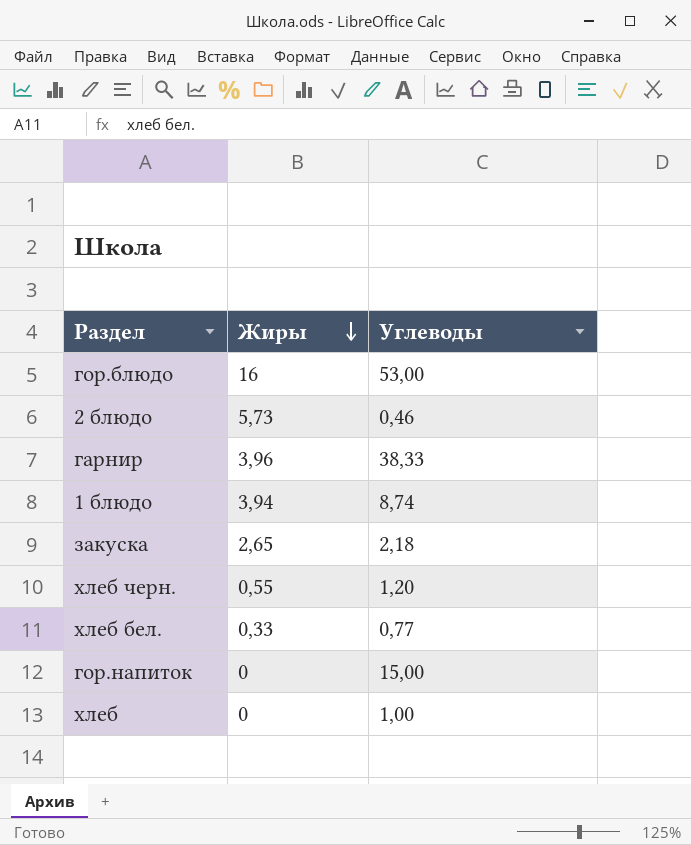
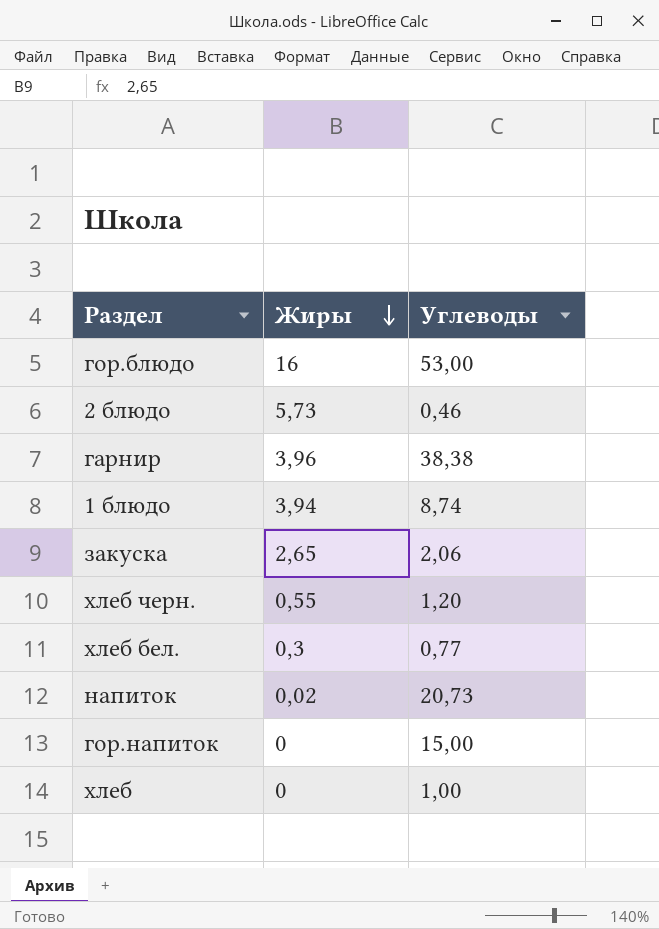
гарнир | Углеводы: 38,33 -> 38,38
закуска | Углеводы: 2,18 -> 2,06
хлеб бел. | Жиры: 0,33 -> 0,3
row напиток: none -> 0,02 | 20,73

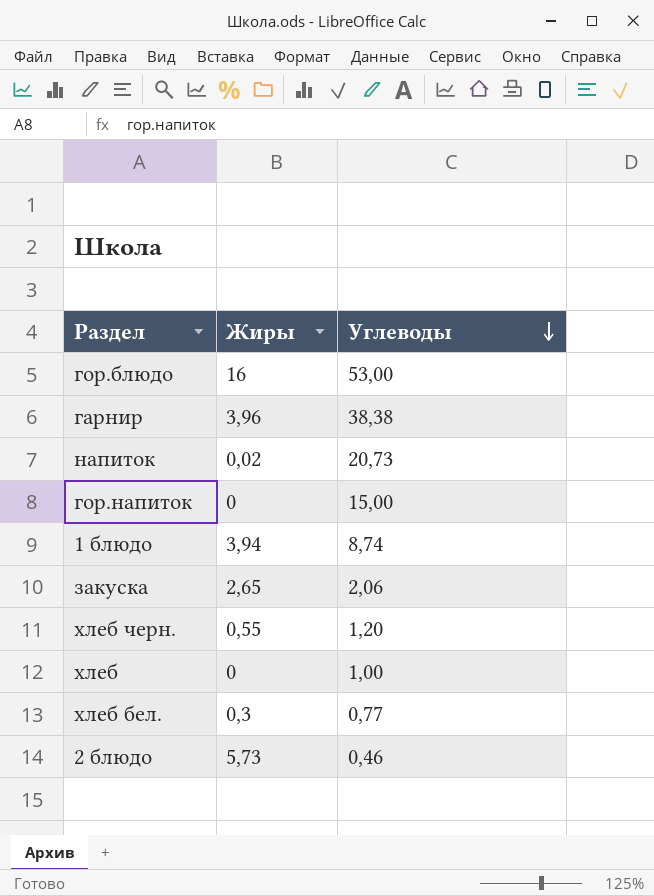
row order: Жиры descending -> Углеводы descending

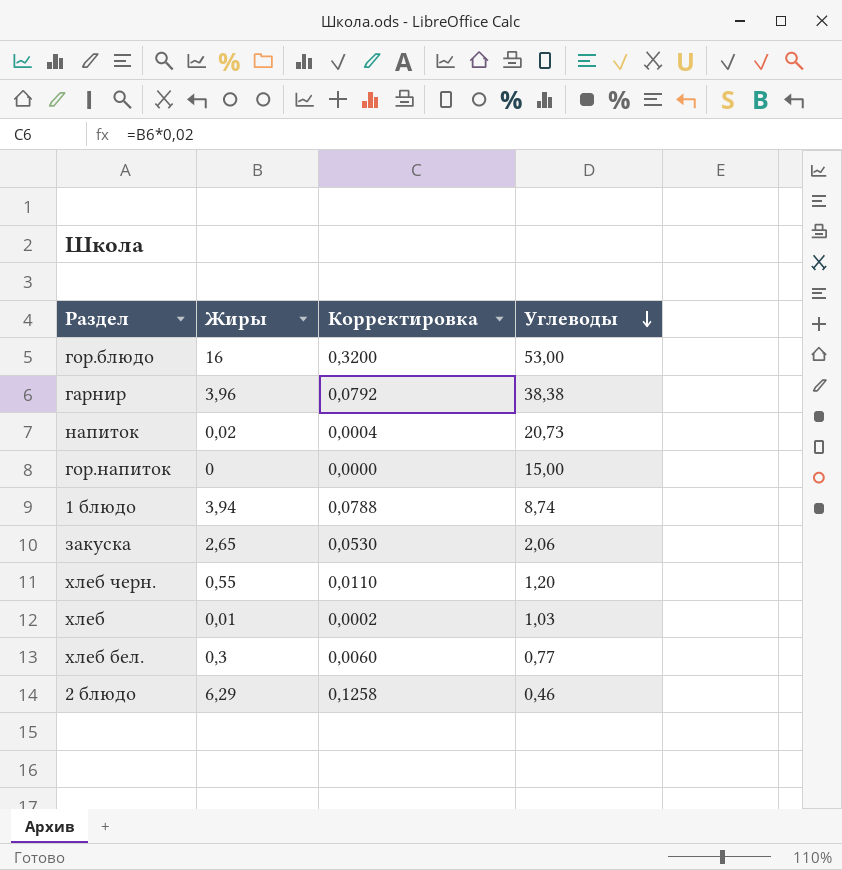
column Корректировка | formula: none -> [Жиры] * 0,02
хлеб | Жиры: 0 -> 0,01
хлеб | Углеводы: 1,00 -> 1,03
2 блюдо | Жиры: 5,73 -> 6,29

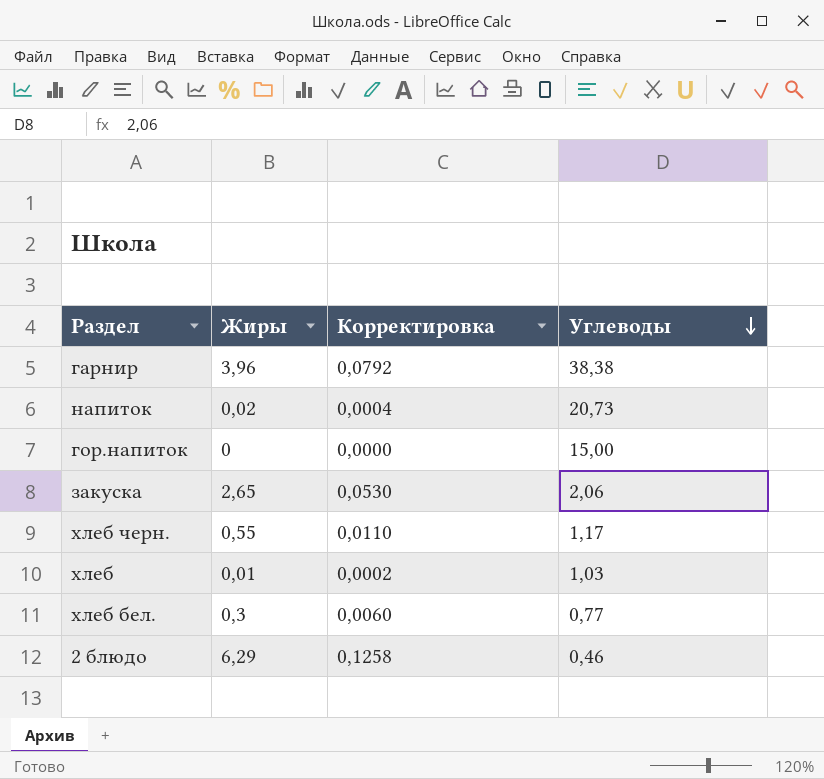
row гор.блюдо: 16 | 0,3200 | 53,00 -> none
row 1 блюдо: 3,94 | 0,0788 | 8,74 -> none
хлеб черн. | Углеводы: 1,20 -> 1,17

